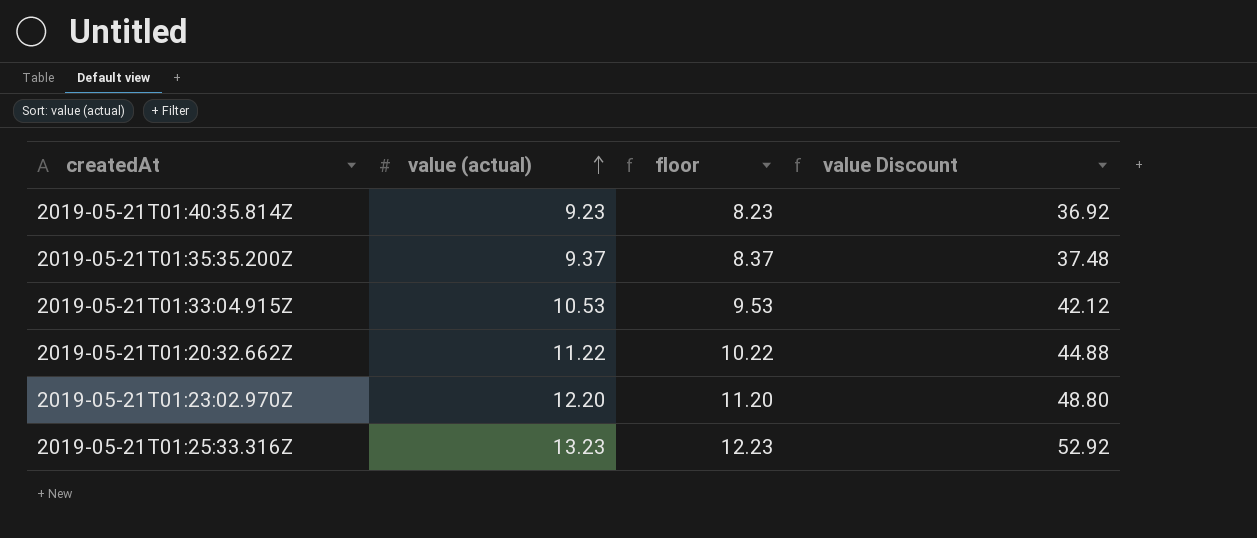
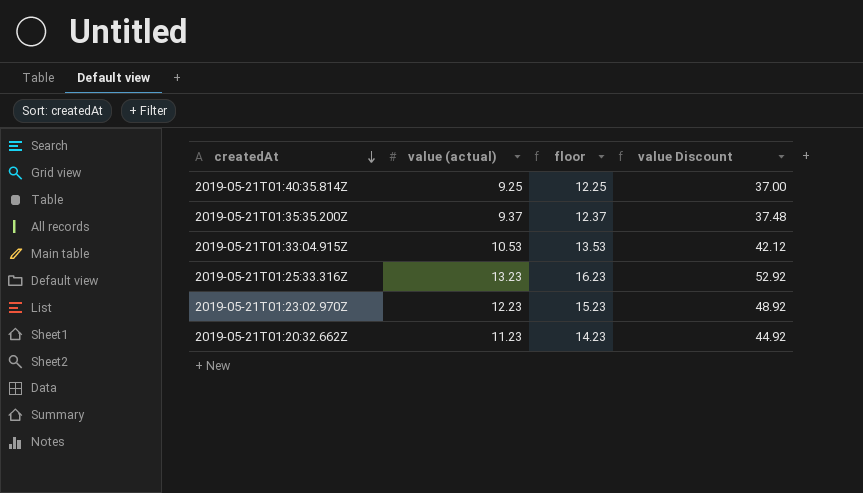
row order: value (actual) ascending -> createdAt descending
column floor | formula: [value (actual)] - 1 -> [value (actual)] + 3
2019-05-21T01:40:35.814Z | value (actual): 9.23 -> 9.25
2019-05-21T01:40:35.814Z | value Discount: 36.92 -> 37.00
2019-05-21T01:23:02.970Z | value (actual): 12.20 -> 12.23
2019-05-21T01:23:02.970Z | value Discount: 48.80 -> 48.92
2019-05-21T01:20:32.662Z | value (actual): 11.22 -> 11.23
2019-05-21T01:20:32.662Z | value Discount: 44.88 -> 44.92

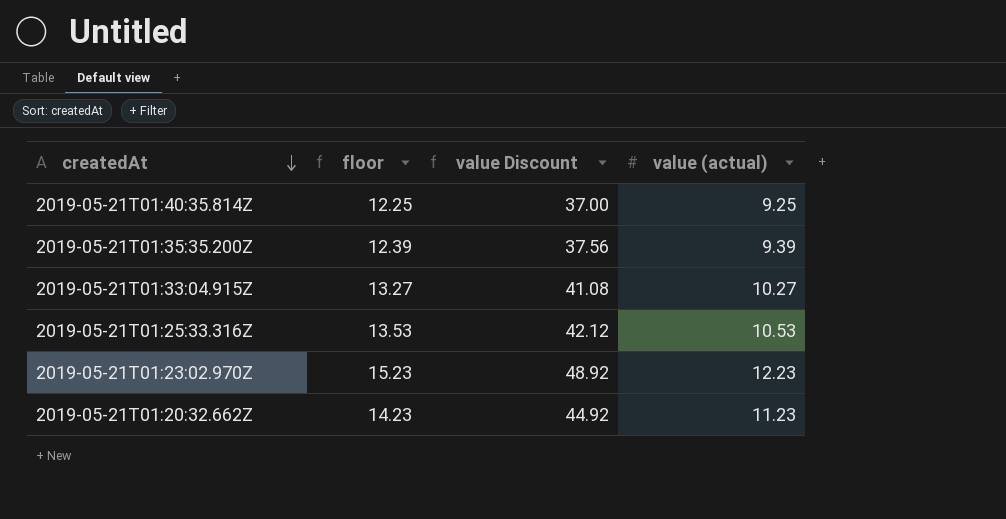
column value (actual) | position: 2 -> 4
2019-05-21T01:35:35.200Z | floor: 12.37 -> 12.39
2019-05-21T01:35:35.200Z | value Discount: 37.48 -> 37.56
2019-05-21T01:35:35.200Z | value (actual): 9.37 -> 9.39
2019-05-21T01:33:04.915Z | floor: 13.53 -> 13.27
2019-05-21T01:33:04.915Z | value Discount: 42.12 -> 41.08
2019-05-21T01:33:04.915Z | value (actual): 10.53 -> 10.27
2019-05-21T01:25:33.316Z | floor: 16.23 -> 13.53
2019-05-21T01:25:33.316Z | value Discount: 52.92 -> 42.12
2019-05-21T01:25:33.316Z | value (actual): 13.23 -> 10.53

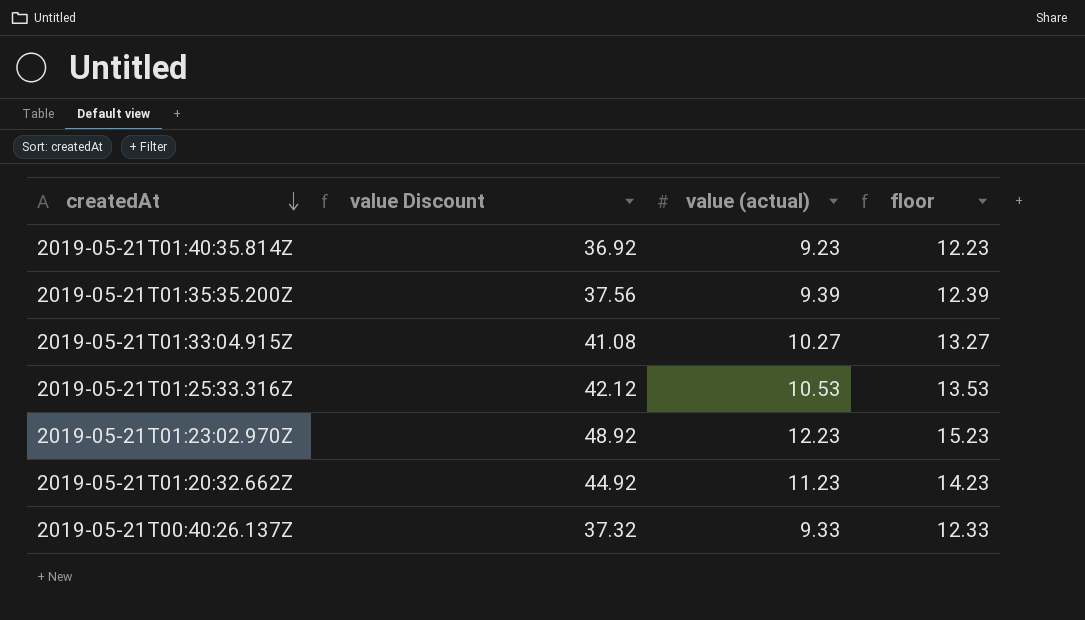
column floor | position: 2 -> 4
2019-05-21T01:40:35.814Z | value Discount: 37.00 -> 36.92
2019-05-21T01:40:35.814Z | value (actual): 9.25 -> 9.23
2019-05-21T01:40:35.814Z | floor: 12.25 -> 12.23
row 2019-05-21T00:40:26.137Z: none -> 37.32 | 9.33 | 12.33

